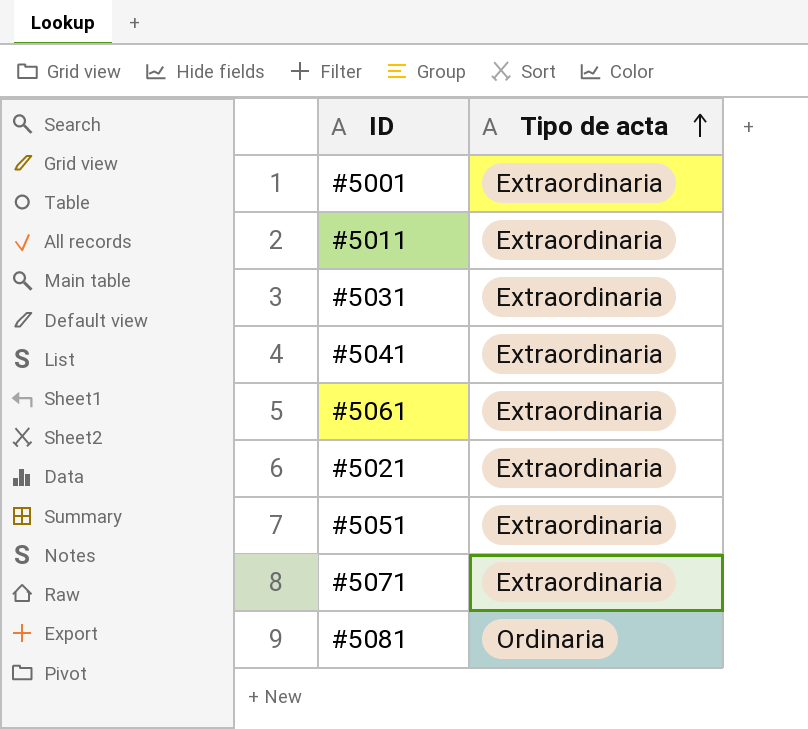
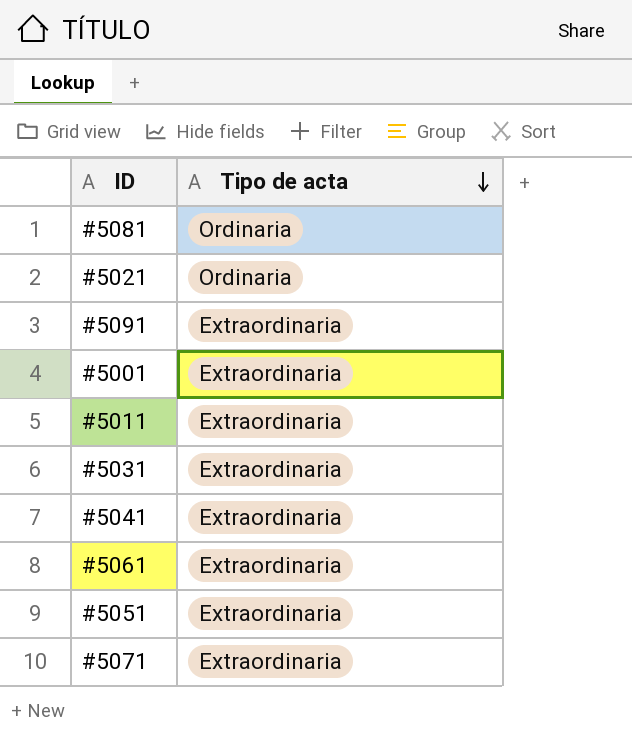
row order: Tipo de acta ascending -> Tipo de acta descending
#5021 | Tipo de acta: Extraordinaria -> Ordinaria
row #5091: none -> Extraordinaria

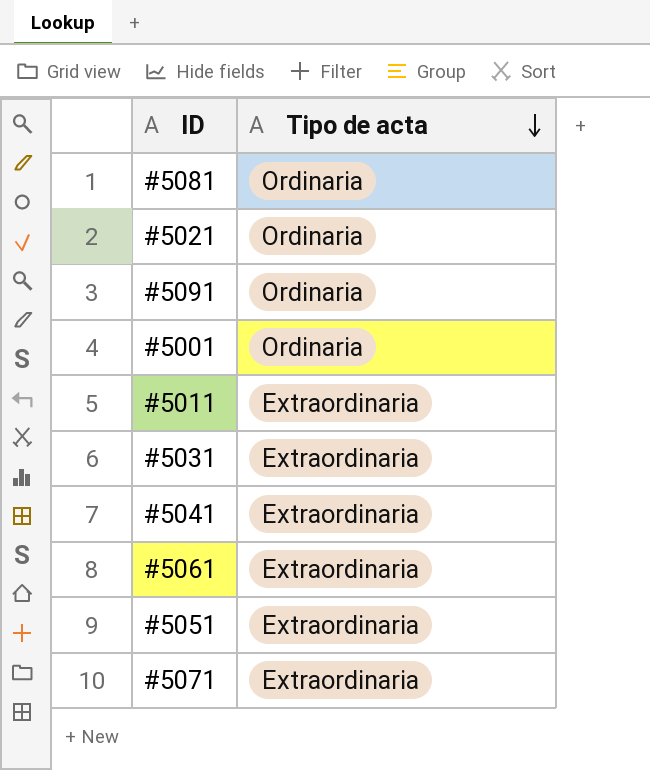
#5091 | Tipo de acta: Extraordinaria -> Ordinaria
#5001 | Tipo de acta: Extraordinaria -> Ordinaria

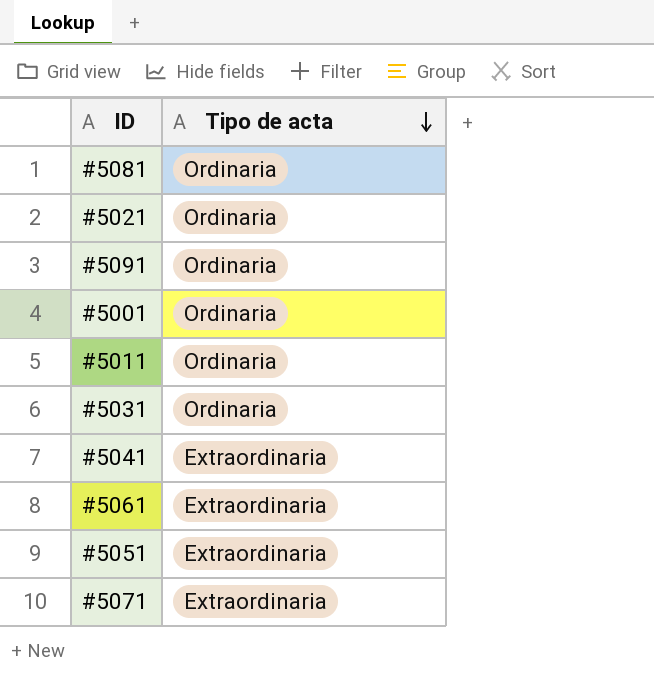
#5011 | Tipo de acta: Extraordinaria -> Ordinaria
#5031 | Tipo de acta: Extraordinaria -> Ordinaria

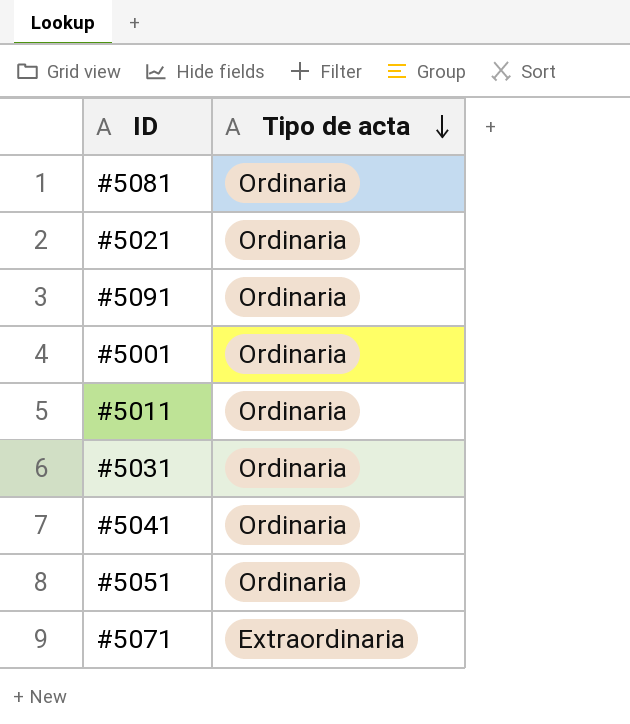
row #5061: Extraordinaria -> none
#5041 | Tipo de acta: Extraordinaria -> Ordinaria
#5051 | Tipo de acta: Extraordinaria -> Ordinaria

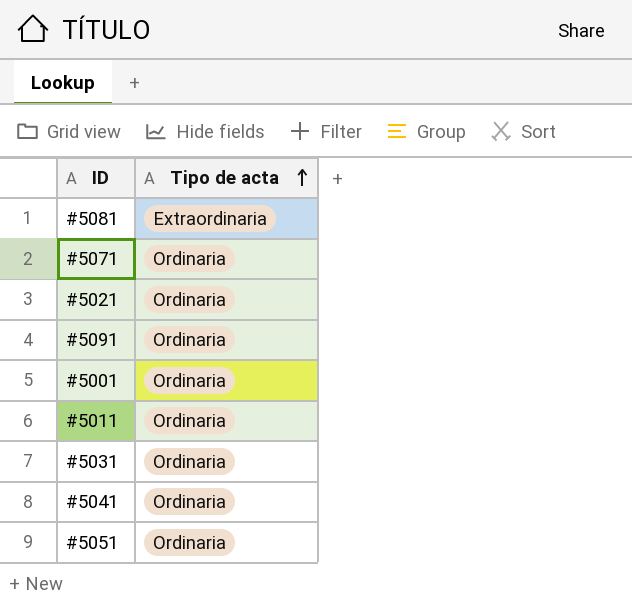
row order: Tipo de acta descending -> Tipo de acta ascending
#5081 | Tipo de acta: Ordinaria -> Extraordinaria
#5071 | Tipo de acta: Extraordinaria -> Ordinaria

